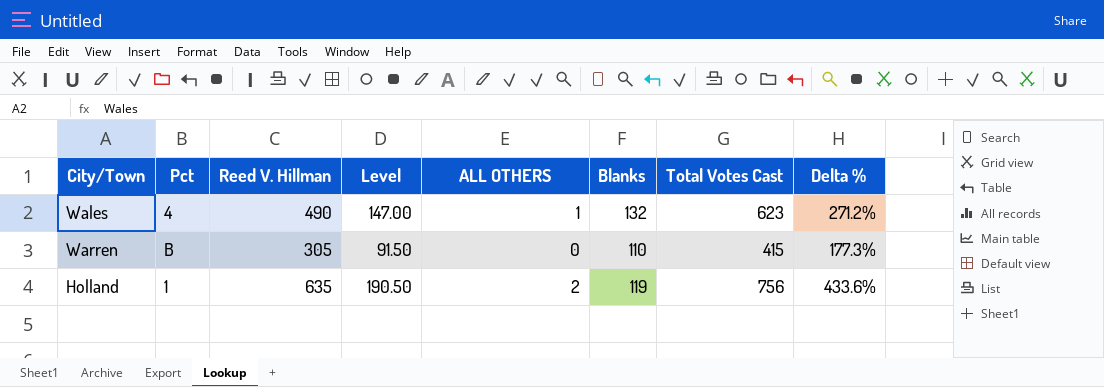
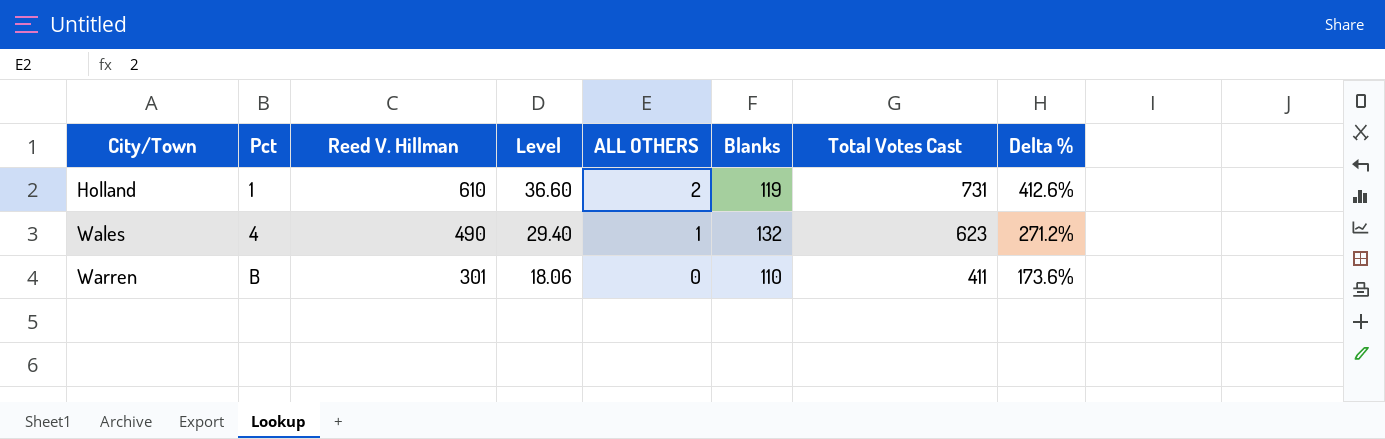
row order: none -> City/Town ascending
column Level | formula: [Reed V. Hillman] * 0.3 -> [Reed V. Hillman] * 0.06
Holland | Reed V. Hillman: 635 -> 610
Holland | Total Votes Cast: 756 -> 731
Holland | Delta %: 433.6% -> 412.6%
Warren | Reed V. Hillman: 305 -> 301
Warren | Total Votes Cast: 415 -> 411
Warren | Delta %: 177.3% -> 173.6%

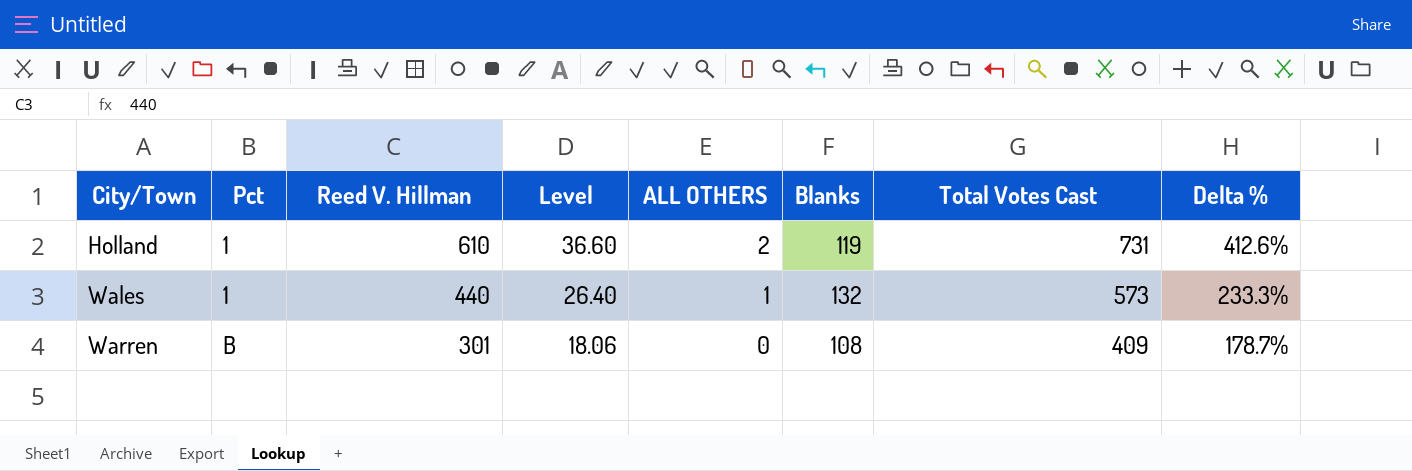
Wales | Pct: 4 -> 1
Wales | Reed V. Hillman: 490 -> 440
Wales | Level: 29.40 -> 26.40
Wales | Total Votes Cast: 623 -> 573
Wales | Delta %: 271.2% -> 233.3%
Warren | Blanks: 110 -> 108
Warren | Total Votes Cast: 411 -> 409
Warren | Delta %: 173.6% -> 178.7%

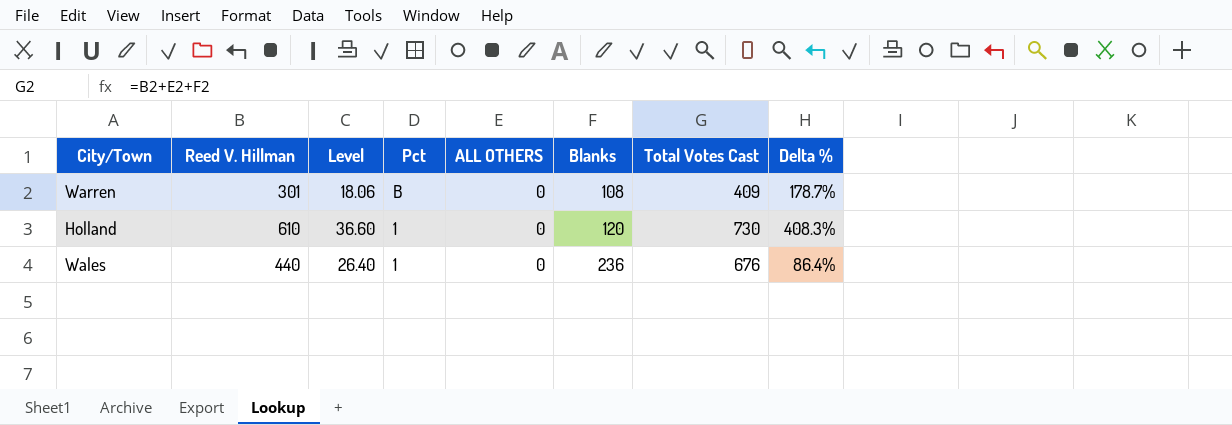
row order: City/Town ascending -> Pct descending
column Pct | position: 2 -> 4
Holland | ALL OTHERS: 2 -> 0
Holland | Blanks: 119 -> 120
Holland | Total Votes Cast: 731 -> 730
Holland | Delta %: 412.6% -> 408.3%
Wales | ALL OTHERS: 1 -> 0
Wales | Blanks: 132 -> 236
Wales | Total Votes Cast: 573 -> 676
Wales | Delta %: 233.3% -> 86.4%

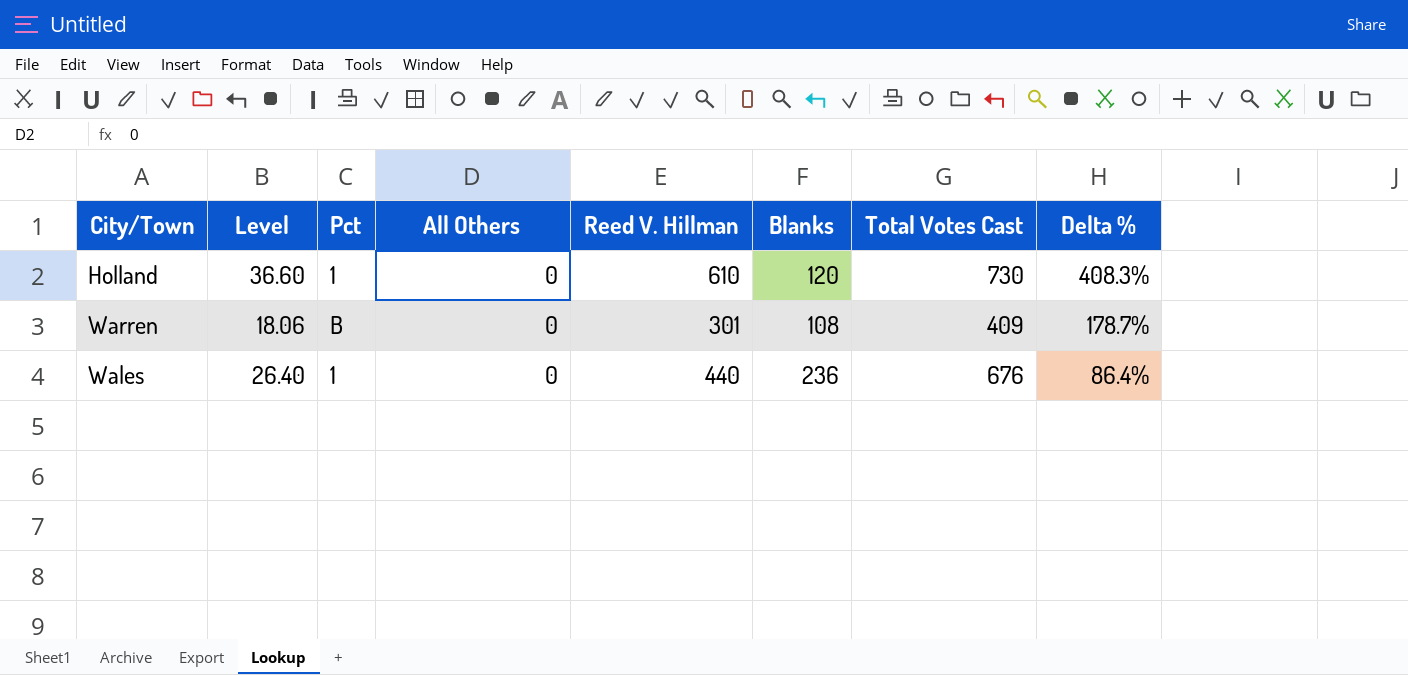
row order: Pct descending -> Delta % descending
column name: ALL OTHERS -> All Others
column Reed V. Hillman | position: 2 -> 5

